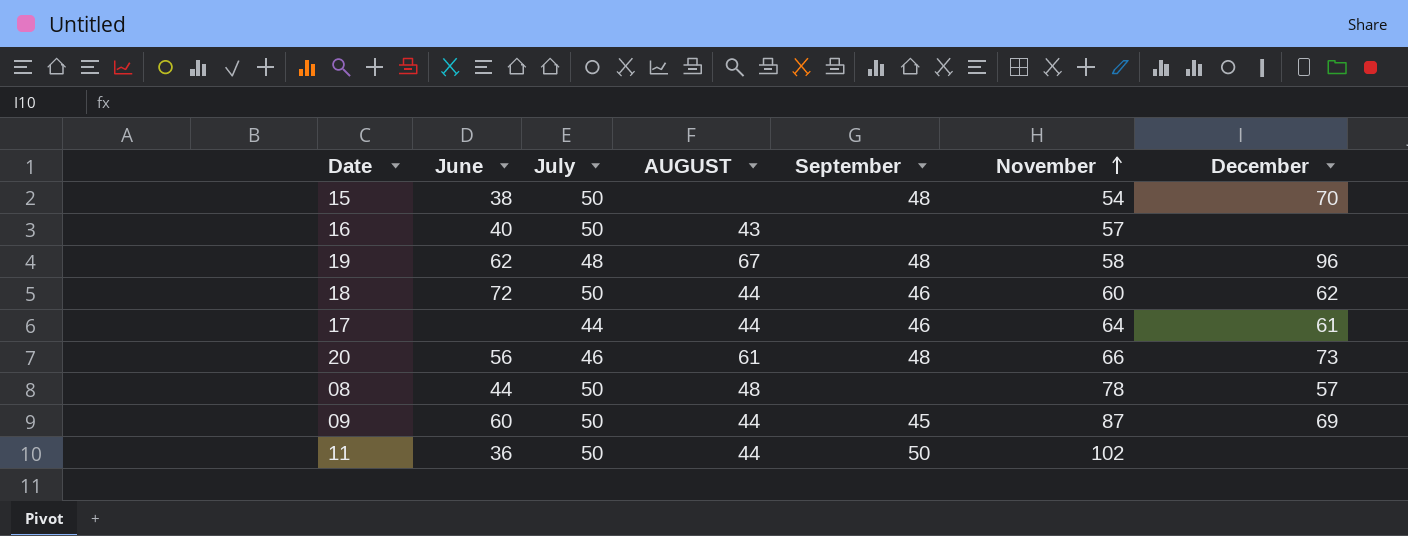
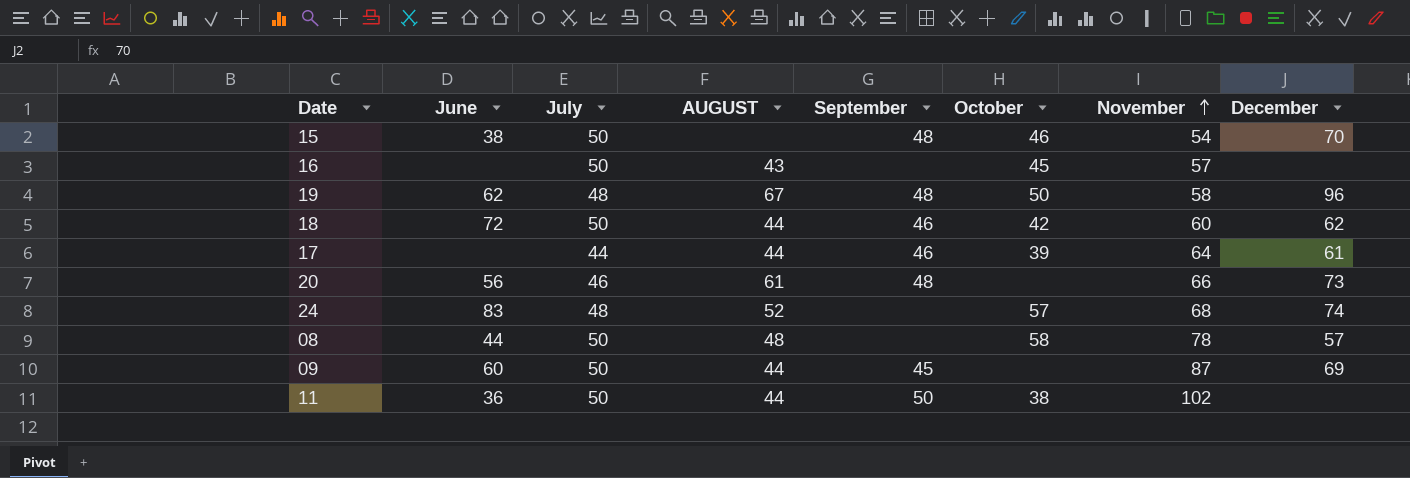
column October | position: none -> 6
16 | June: 40 -> none
row 24: none -> 83 | 48 | 52 | none | 57 | 68 | 74

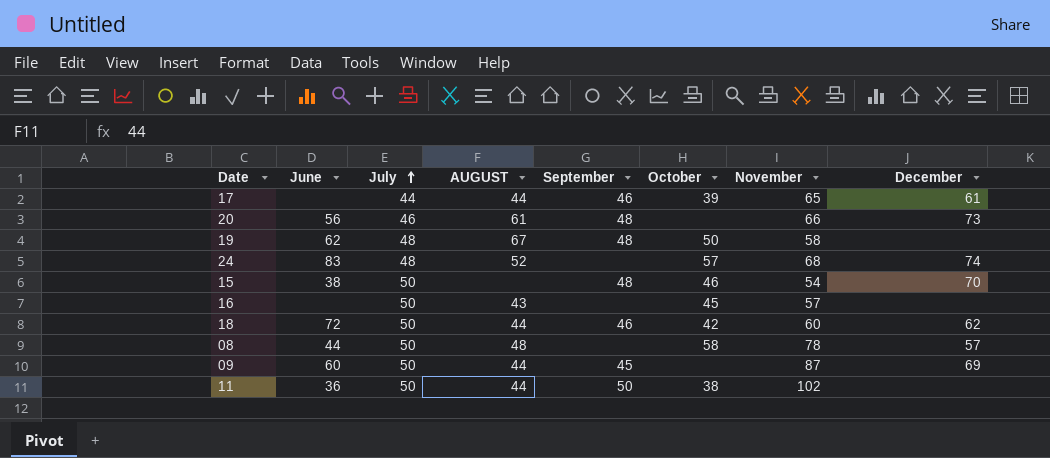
row order: November ascending -> July ascending
17 | November: 64 -> 65
19 | December: 96 -> none

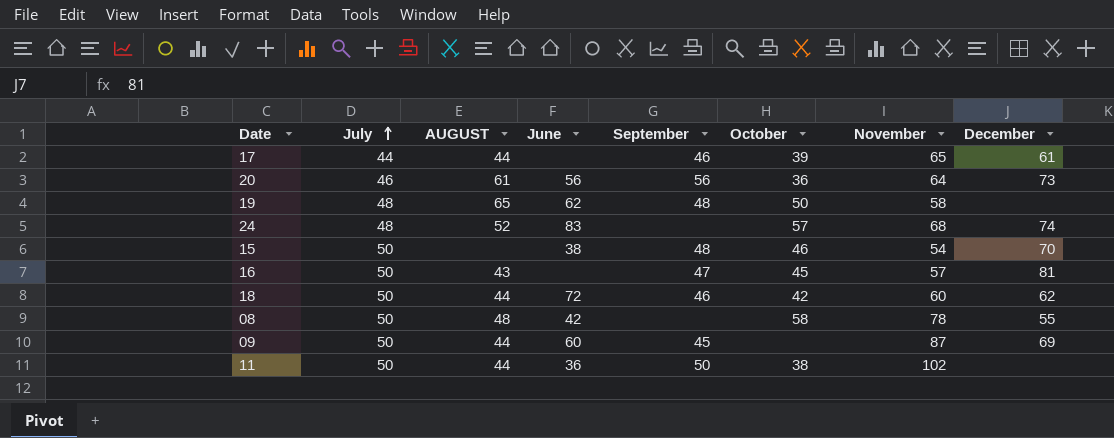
column June | position: 2 -> 4
20 | September: 48 -> 56
20 | October: none -> 36
20 | November: 66 -> 64
19 | AUGUST: 67 -> 65
16 | September: none -> 47
16 | December: none -> 81
08 | June: 44 -> 42
08 | December: 57 -> 55

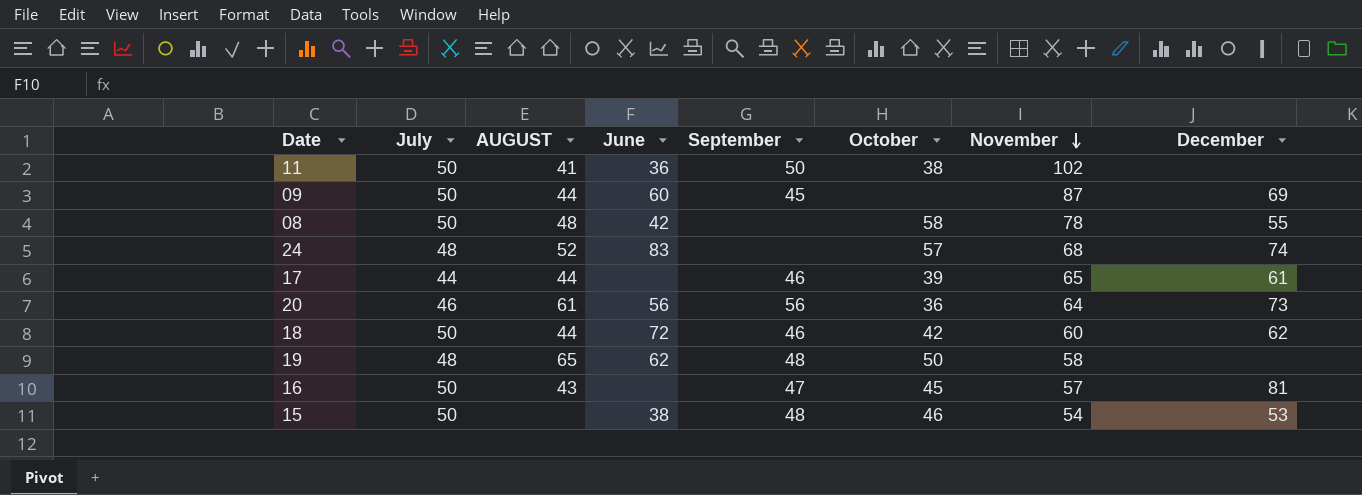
row order: July ascending -> November descending
11 | AUGUST: 44 -> 41
15 | December: 70 -> 53

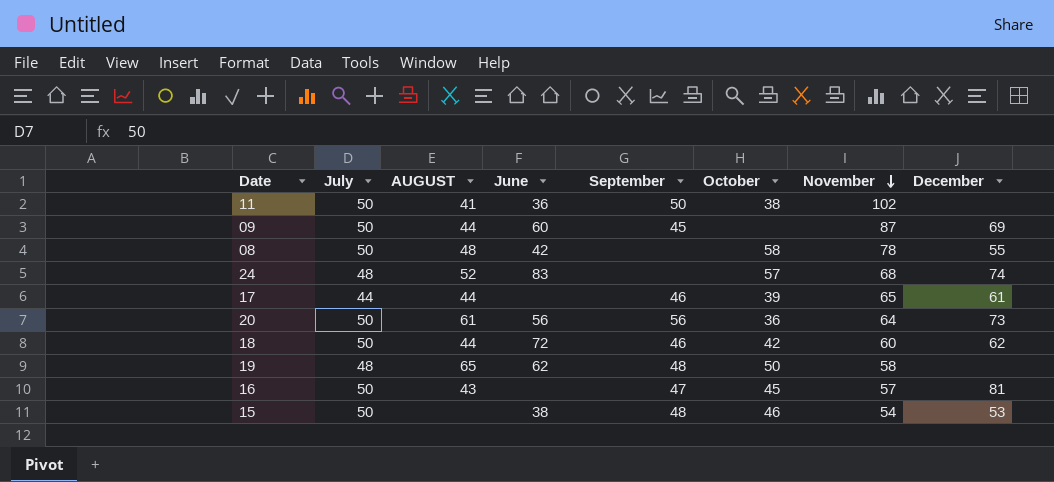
20 | July: 46 -> 50

